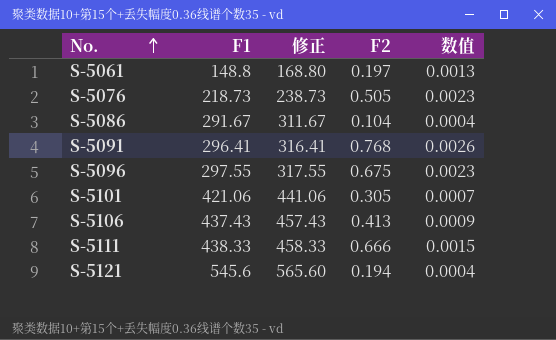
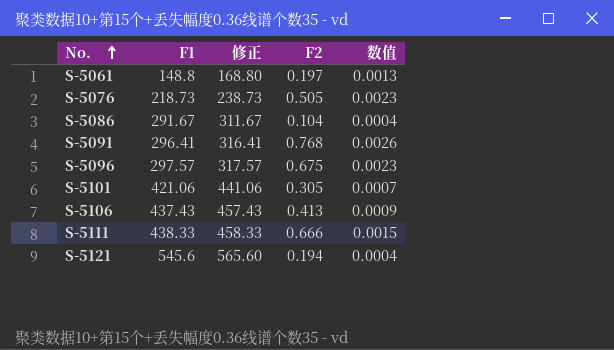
S-5096 | F1: 297.55 -> 297.57
S-5096 | 修正: 317.55 -> 317.57

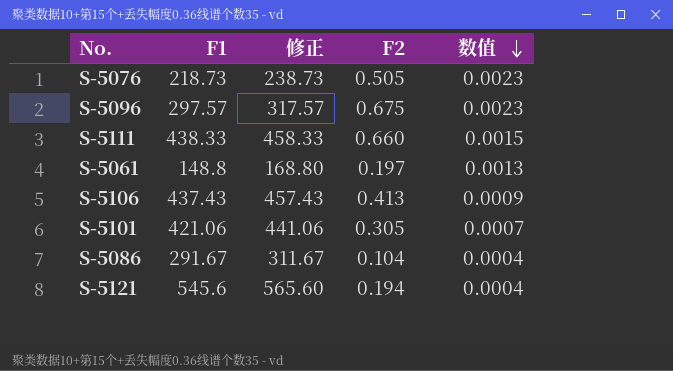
row order: No. ascending -> 数值 descending
row S-5091: 296.41 | 316.41 | 0.768 | 0.0026 -> none
S-5111 | F2: 0.666 -> 0.660

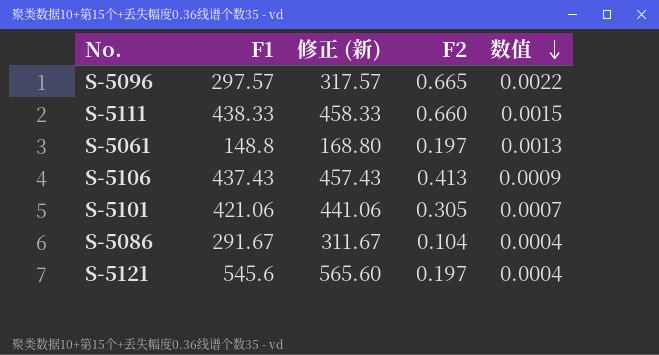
column name: 修正 -> 修正 (新)
row S-5076: 218.73 | 238.73 | 0.505 | 0.0023 -> none
S-5096 | F2: 0.675 -> 0.665
S-5096 | 数值: 0.0023 -> 0.0022
S-5121 | F2: 0.194 -> 0.197

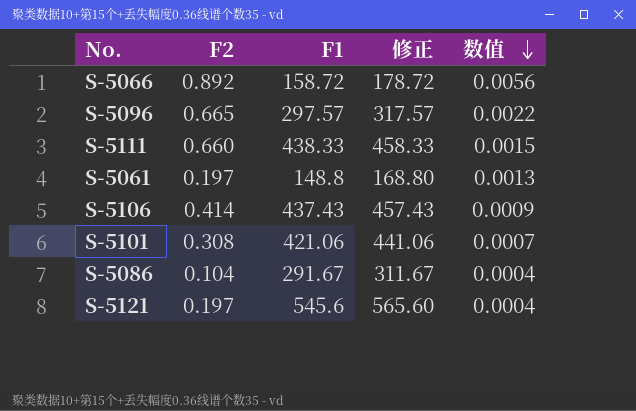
column F2 | position: 4 -> 2
column name: 修正 (新) -> 修正
row S-5066: none -> 0.892 | 158.72 | 178.72 | 0.0056
S-5106 | F2: 0.413 -> 0.414
S-5101 | F2: 0.305 -> 0.308

